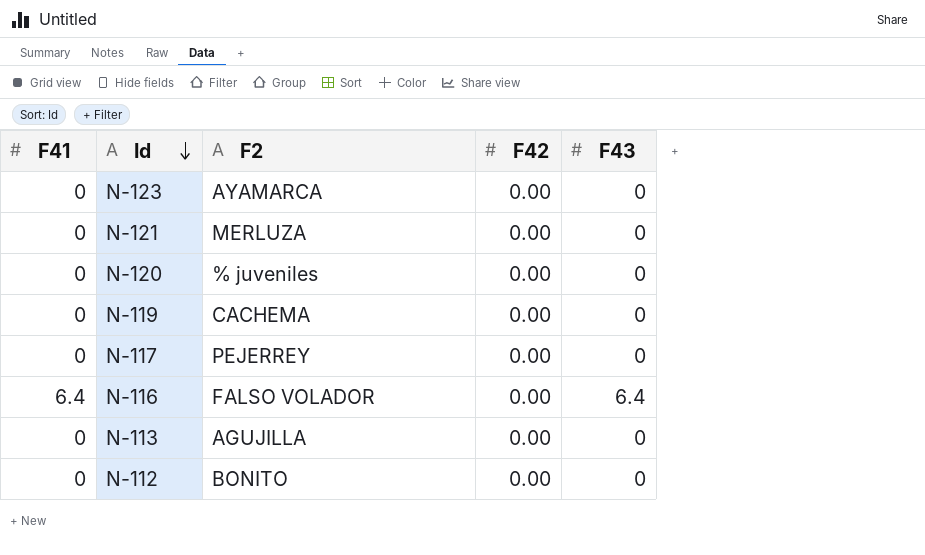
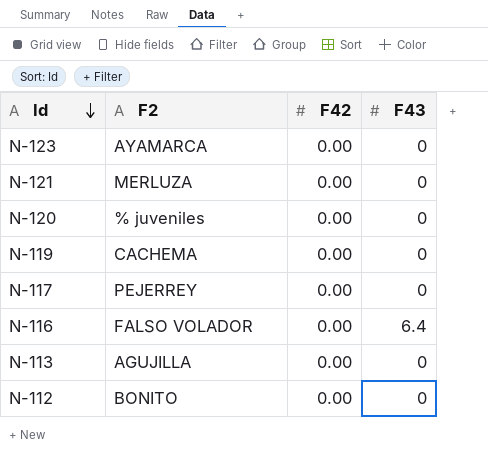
column F41 | position: 1 -> none

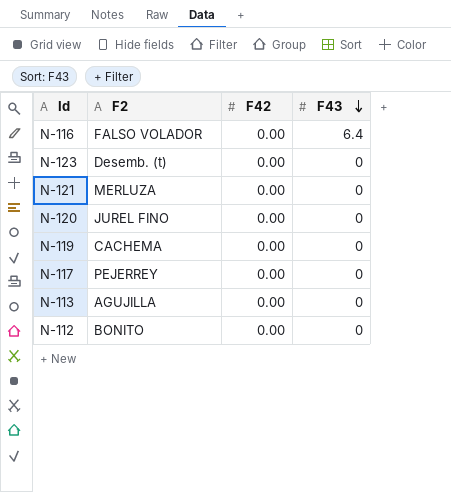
row order: Id descending -> F43 descending
N-123 | F2: AYAMARCA -> Desemb. (t)
N-120 | F2: % juveniles -> JUREL FINO

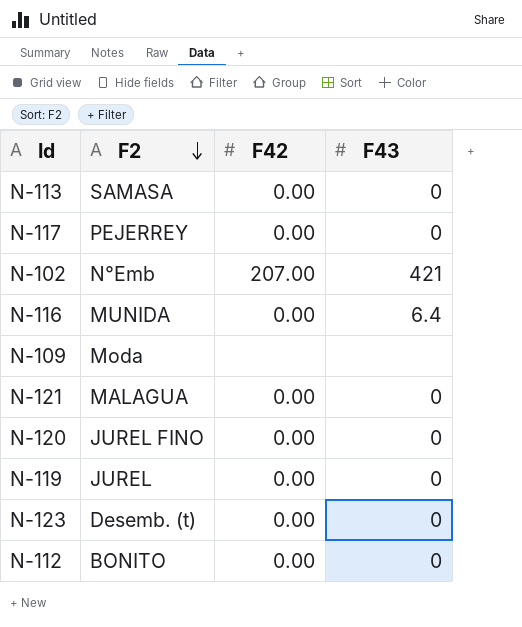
row order: F43 descending -> F2 descending
N-113 | F2: AGUJILLA -> SAMASA
row N-102: none -> N°Emb | 207.00 | 421
N-116 | F2: FALSO VOLADOR -> MUNIDA
row N-109: none -> Moda | none | none
N-121 | F2: MERLUZA -> MALAGUA
N-119 | F2: CACHEMA -> JUREL

